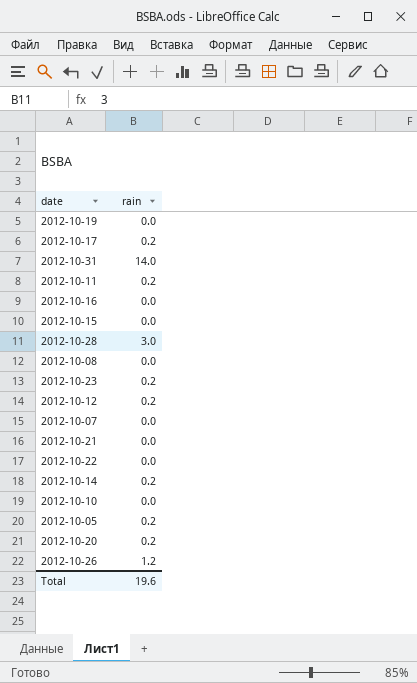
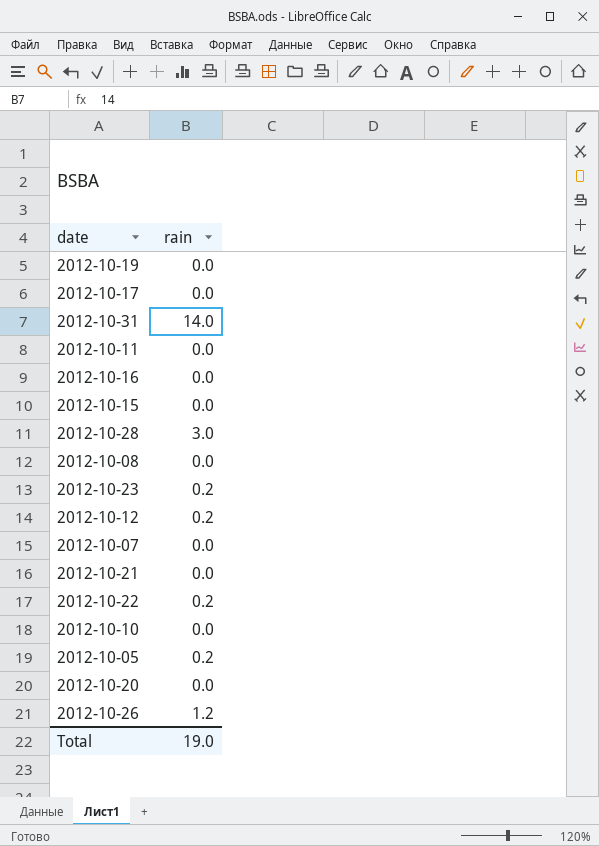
row 2012-10-14: 0.2 -> none
2012-10-17 | rain: 0.2 -> 0.0
2012-10-11 | rain: 0.2 -> 0.0
2012-10-22 | rain: 0.0 -> 0.2
2012-10-20 | rain: 0.2 -> 0.0
Total | rain: 19.6 -> 19.0

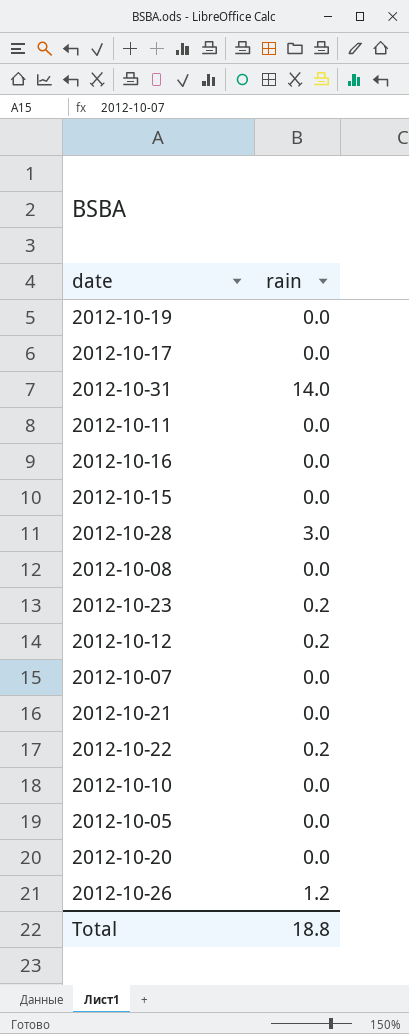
2012-10-05 | rain: 0.2 -> 0.0
Total | rain: 19.0 -> 18.8

